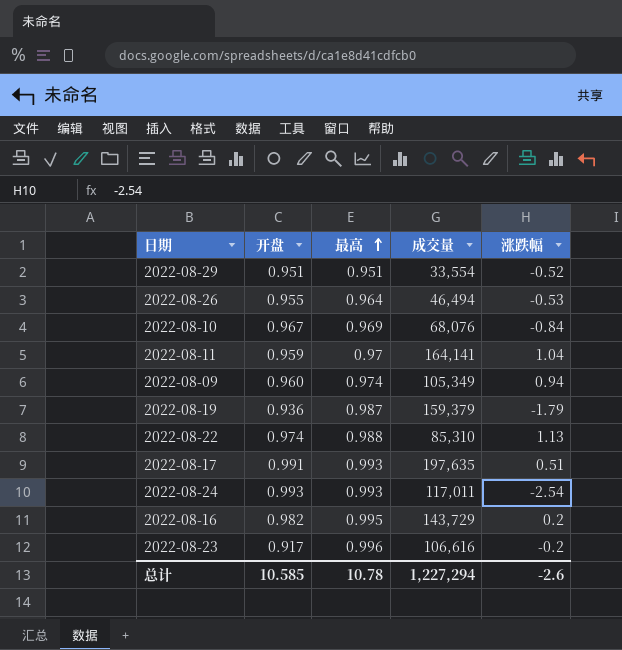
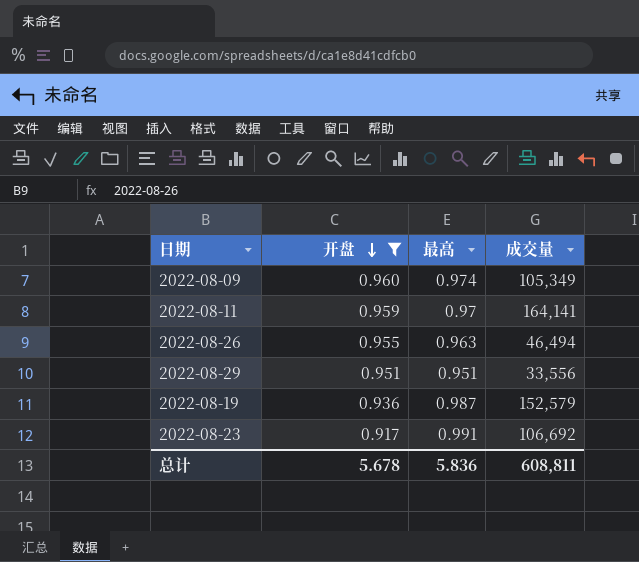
filter: none -> 开盘 <= 0.960
row order: 最高 ascending -> 开盘 descending
column 涨跌幅 | position: 5 -> none
2022-08-26 | 最高: 0.964 -> 0.963
2022-08-29 | 成交量: 33,554 -> 33,556
2022-08-19 | 成交量: 159,379 -> 152,579
2022-08-23 | 最高: 0.996 -> 0.991
2022-08-23 | 成交量: 106,616 -> 106,692
总计 | 开盘: 10.585 -> 5.678
总计 | 最高: 10.78 -> 5.836
总计 | 成交量: 1,227,294 -> 608,811

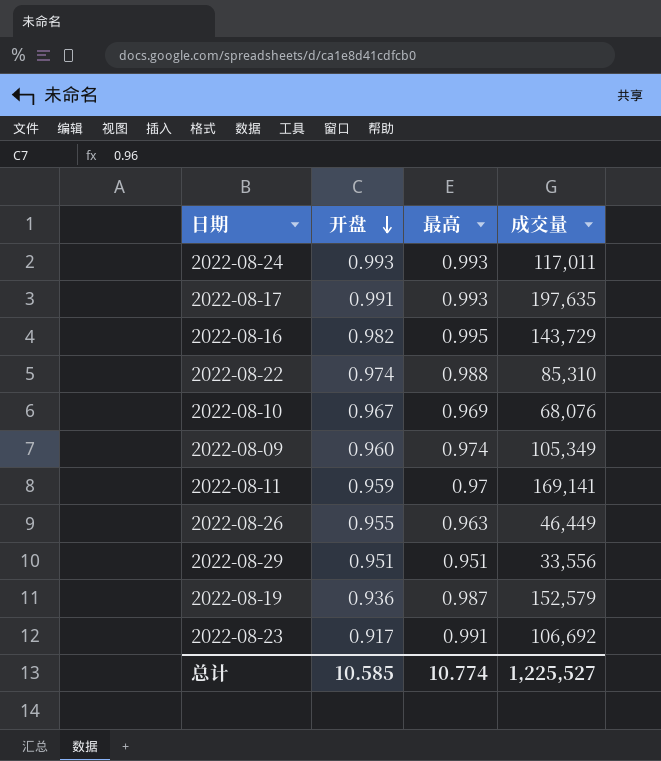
filter: 开盘 <= 0.960 -> none
2022-08-11 | 成交量: 164,141 -> 169,141
2022-08-26 | 成交量: 46,494 -> 46,449
总计 | 开盘: 5.678 -> 10.585
总计 | 最高: 5.836 -> 10.774
总计 | 成交量: 608,811 -> 1,225,527

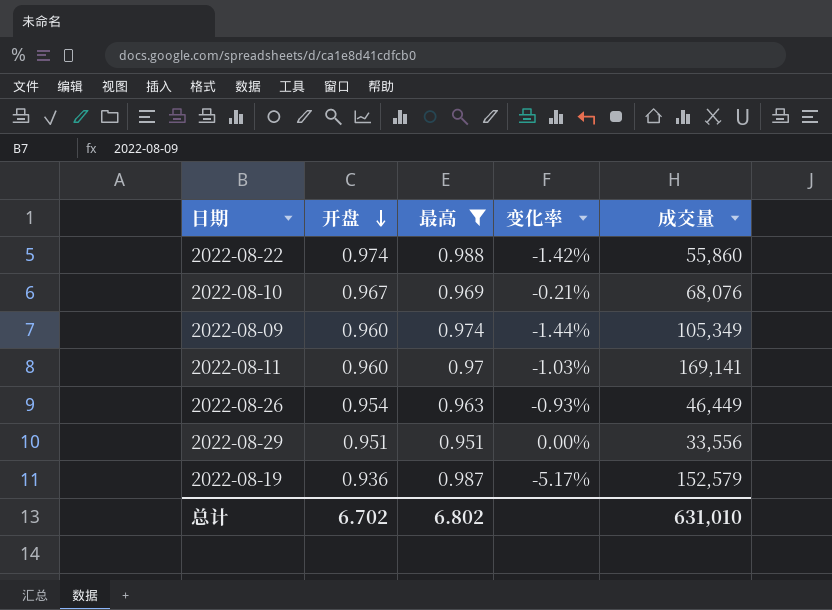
filter: none -> 最高 <= 0.988
column 变化率 | formula: none -> ([开盘] - [最高]) / [最高]
2022-08-22 | 成交量: 85,310 -> 55,860
2022-08-11 | 开盘: 0.959 -> 0.960
2022-08-26 | 开盘: 0.955 -> 0.954
总计 | 开盘: 10.585 -> 6.702
总计 | 最高: 10.774 -> 6.802
总计 | 成交量: 1,225,527 -> 631,010

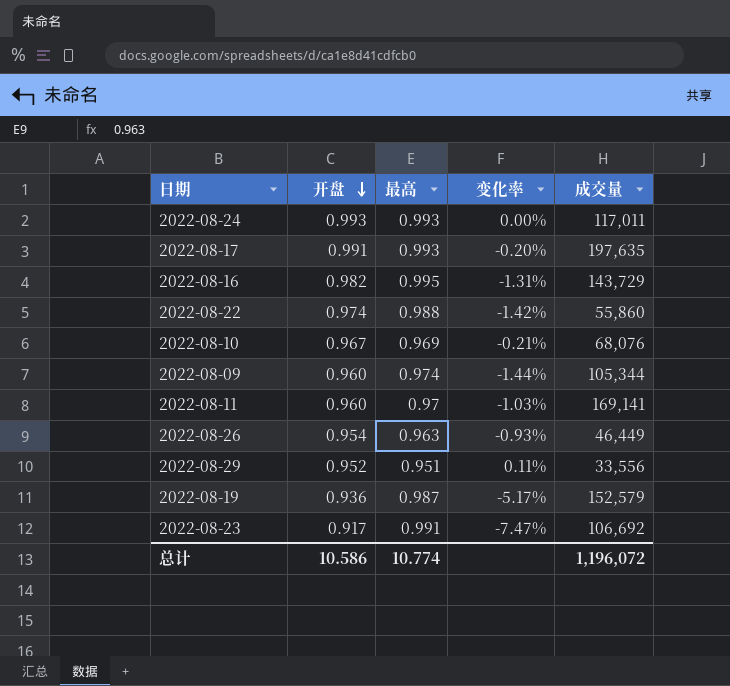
filter: 最高 <= 0.988 -> none
2022-08-09 | 成交量: 105,349 -> 105,344
2022-08-29 | 开盘: 0.951 -> 0.952
2022-08-29 | 变化率: 0.00% -> 0.11%
总计 | 开盘: 6.702 -> 10.586
总计 | 最高: 6.802 -> 10.774
总计 | 成交量: 631,010 -> 1,196,072

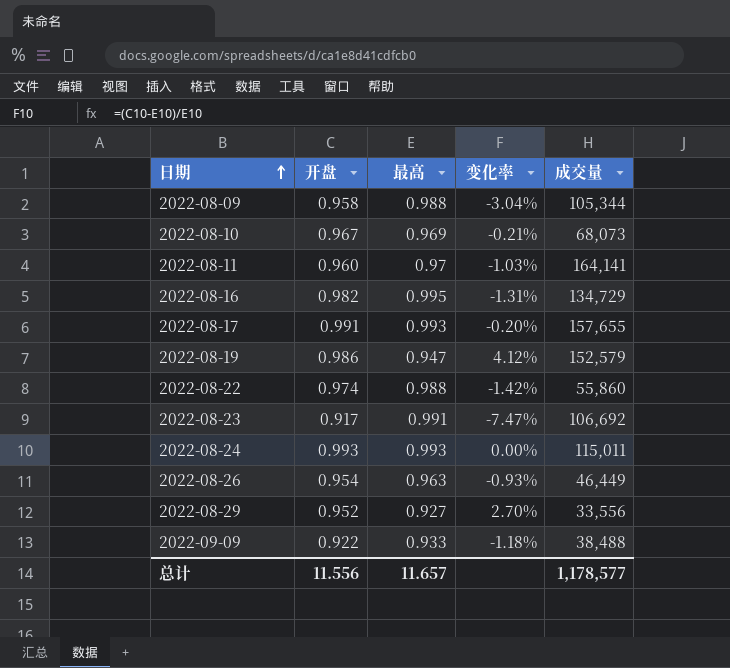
row order: 开盘 descending -> 日期 ascending
2022-08-09 | 开盘: 0.960 -> 0.958
2022-08-09 | 最高: 0.974 -> 0.988
2022-08-09 | 变化率: -1.44% -> -3.04%
2022-08-10 | 成交量: 68,076 -> 68,073
2022-08-11 | 成交量: 169,141 -> 164,141
2022-08-16 | 成交量: 143,729 -> 134,729
2022-08-17 | 成交量: 197,635 -> 157,655
2022-08-19 | 开盘: 0.936 -> 0.986
2022-08-19 | 最高: 0.987 -> 0.947
2022-08-19 | 变化率: -5.17% -> 4.12%
2022-08-24 | 成交量: 117,011 -> 115,011
2022-08-29 | 最高: 0.951 -> 0.927
2022-08-29 | 变化率: 0.11% -> 2.70%
row 2022-09-09: none -> 0.922 | 0.933 | -1.18% | 38,488
总计 | 开盘: 10.586 -> 11.556
总计 | 最高: 10.774 -> 11.657
总计 | 成交量: 1,196,072 -> 1,178,577

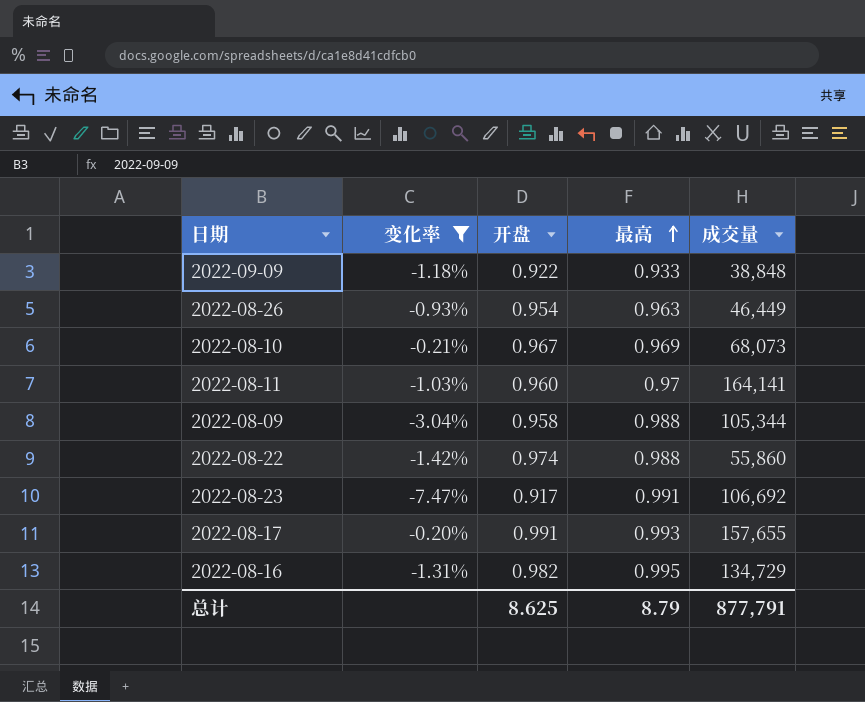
filter: none -> 变化率 <= -0.20%
row order: 日期 ascending -> 最高 ascending
column 变化率 | position: 4 -> 2
2022-09-09 | 成交量: 38,488 -> 38,848
总计 | 开盘: 11.556 -> 8.625
总计 | 最高: 11.657 -> 8.79
总计 | 成交量: 1,178,577 -> 877,791

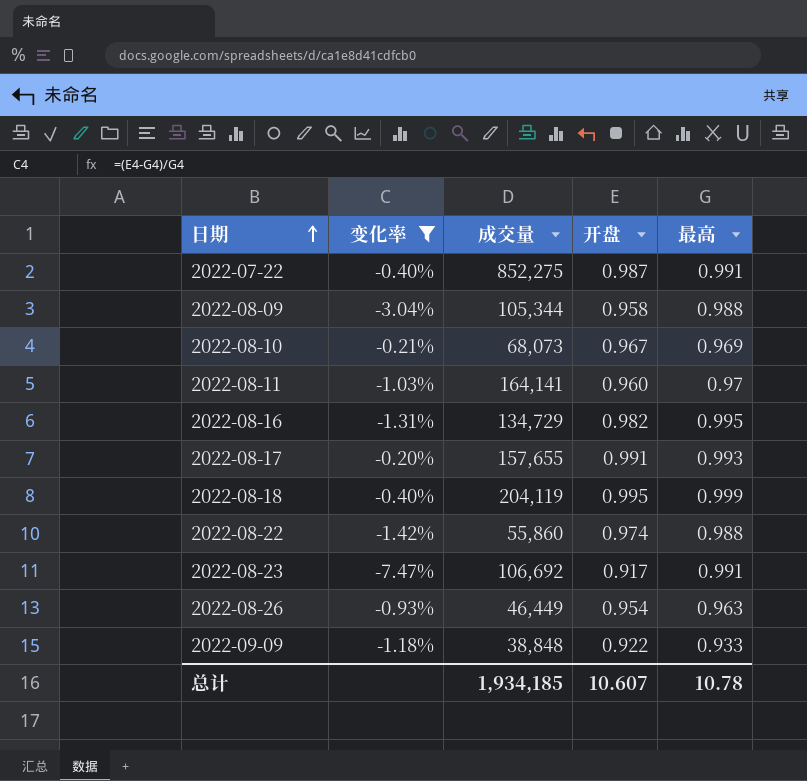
row order: 最高 ascending -> 日期 ascending
column 成交量 | position: 5 -> 3
row 2022-07-22: none -> -0.40% | 852,275 | 0.987 | 0.991
row 2022-08-18: none -> -0.40% | 204,119 | 0.995 | 0.999
总计 | 成交量: 877,791 -> 1,934,185
总计 | 开盘: 8.625 -> 10.607
总计 | 最高: 8.79 -> 10.78

